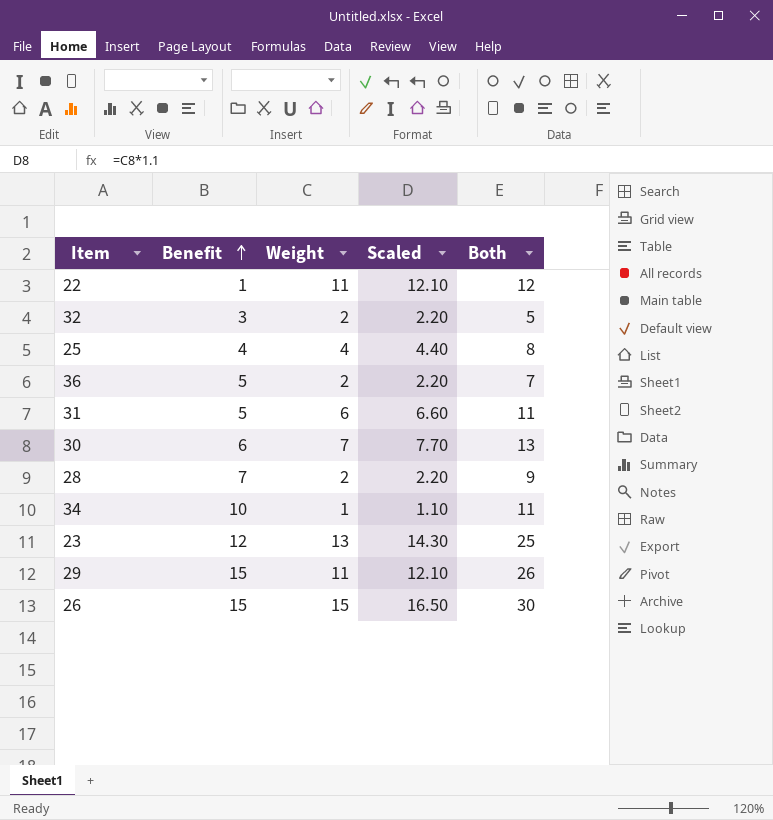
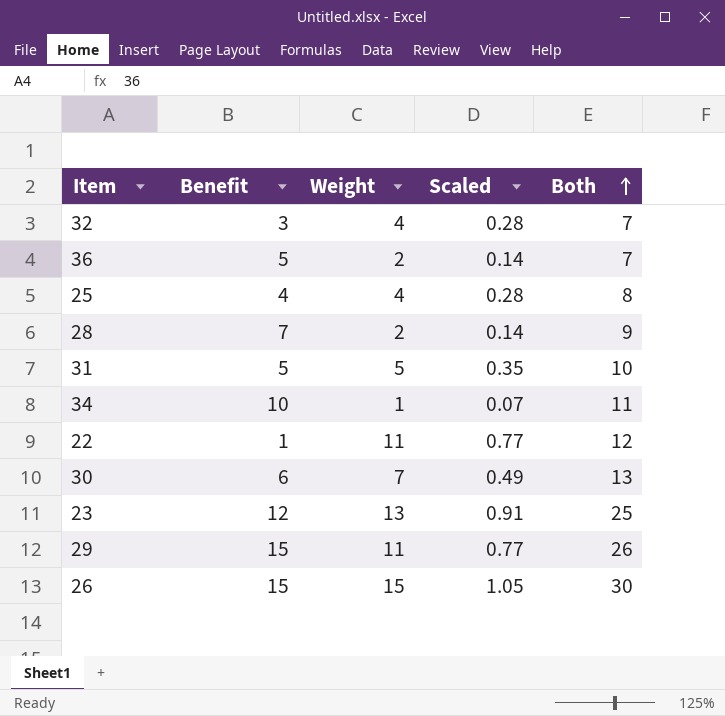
row order: Benefit ascending -> Both ascending
column Scaled | formula: [Weight] * 1.1 -> [Weight] * 0.07
32 | Weight: 2 -> 4
32 | Both: 5 -> 7
31 | Weight: 6 -> 5
31 | Both: 11 -> 10

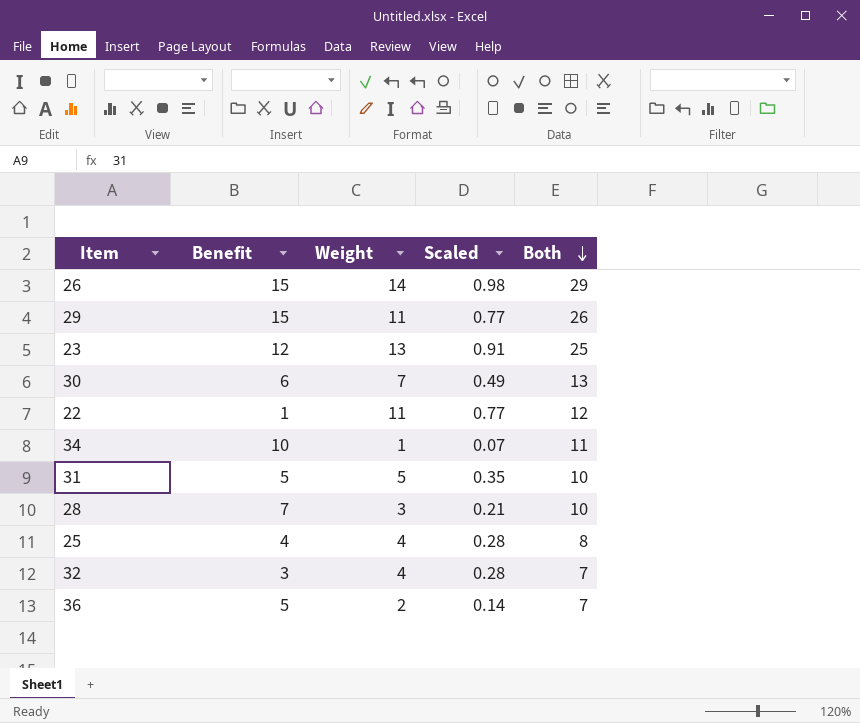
row order: Both ascending -> Both descending
26 | Weight: 15 -> 14
26 | Scaled: 1.05 -> 0.98
26 | Both: 30 -> 29
28 | Weight: 2 -> 3
28 | Scaled: 0.14 -> 0.21
28 | Both: 9 -> 10

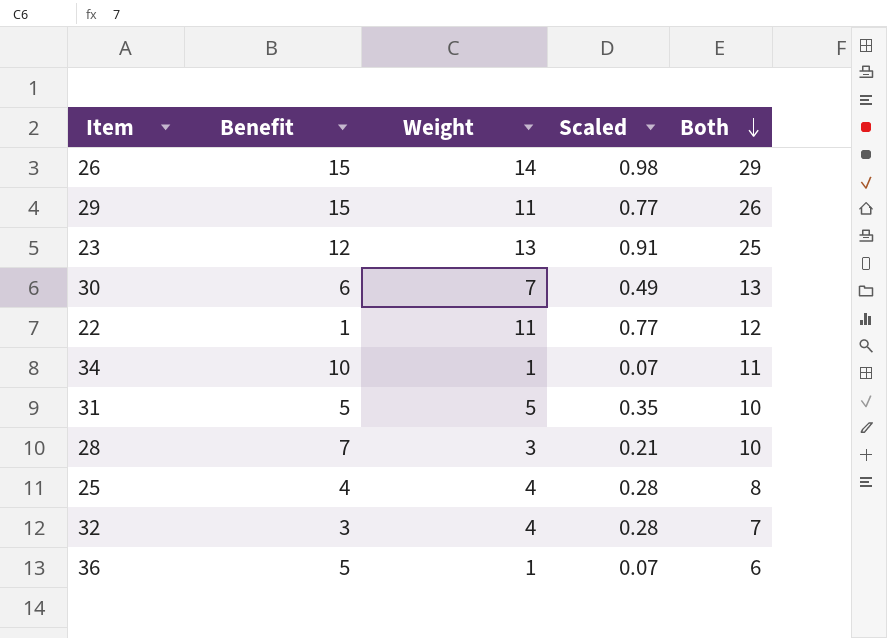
36 | Weight: 2 -> 1
36 | Scaled: 0.14 -> 0.07
36 | Both: 7 -> 6

